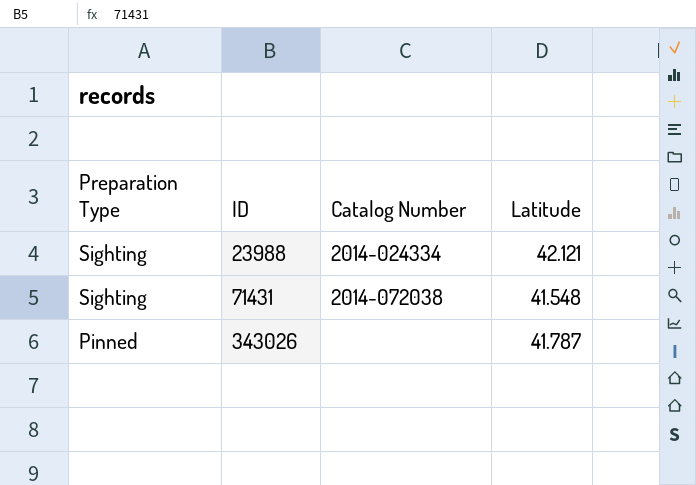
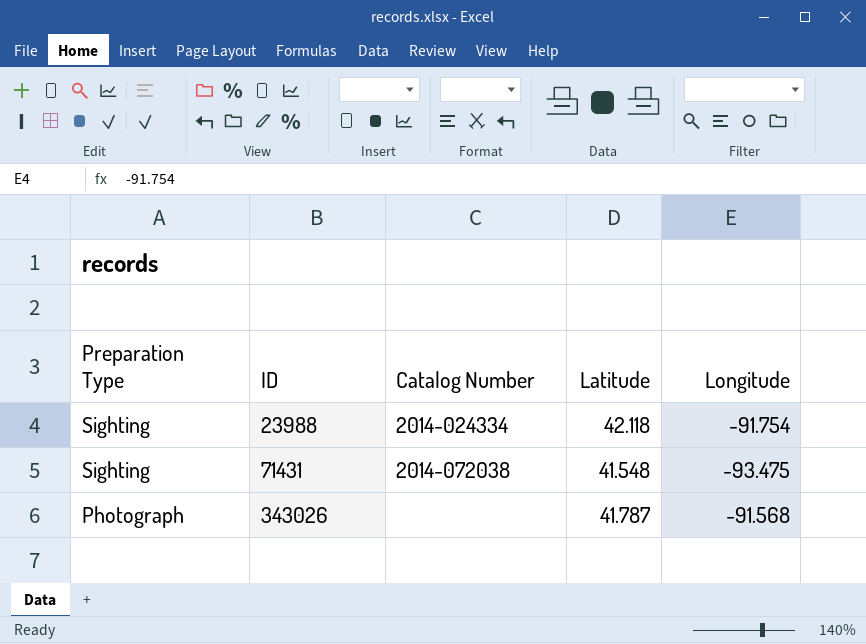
column Longitude | position: none -> 5
23988 | Latitude: 42.121 -> 42.118
343026 | Preparation Type: Pinned -> Photograph

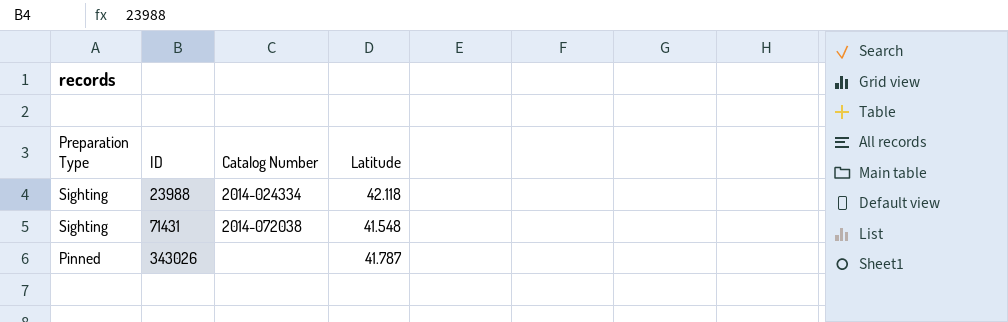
column Longitude | position: 5 -> none
343026 | Preparation Type: Photograph -> Pinned

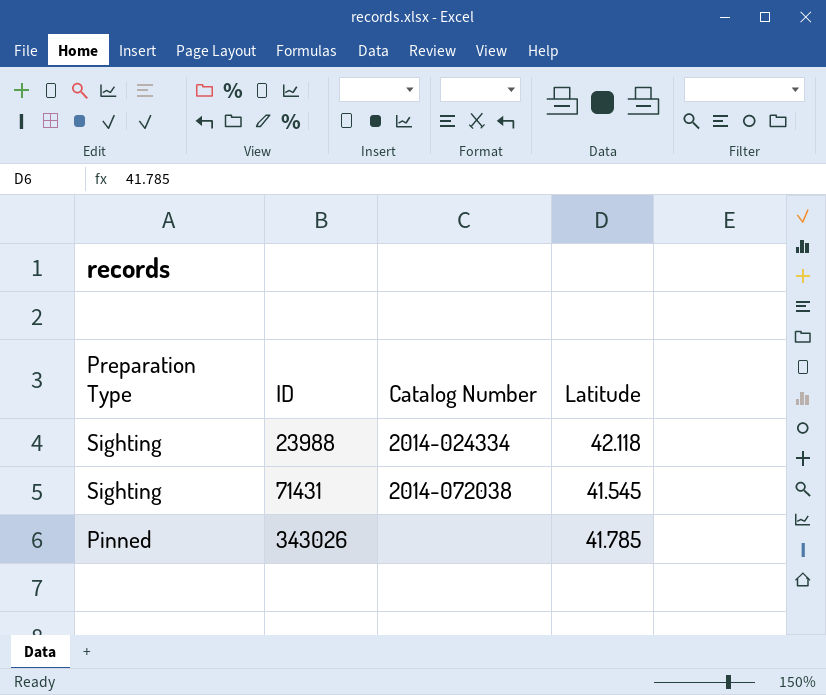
71431 | Latitude: 41.548 -> 41.545
343026 | Latitude: 41.787 -> 41.785

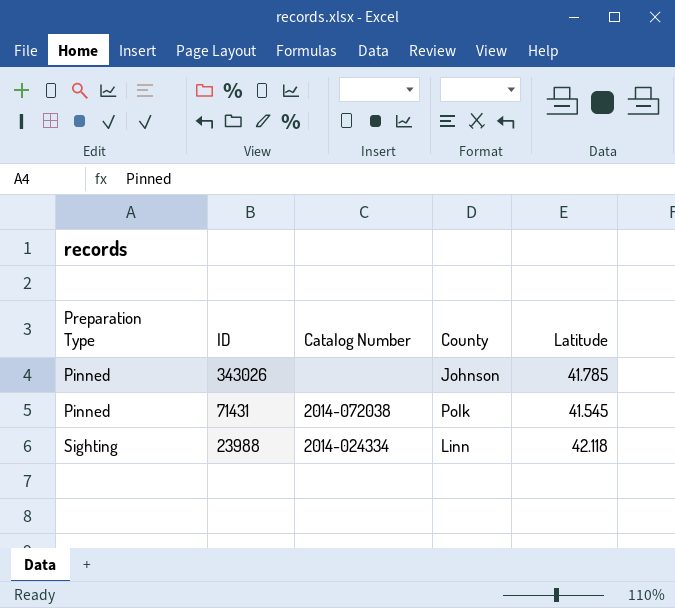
row order: Preparation Type descending -> Preparation Type ascending
column County | position: none -> 4
71431 | Preparation Type: Sighting -> Pinned

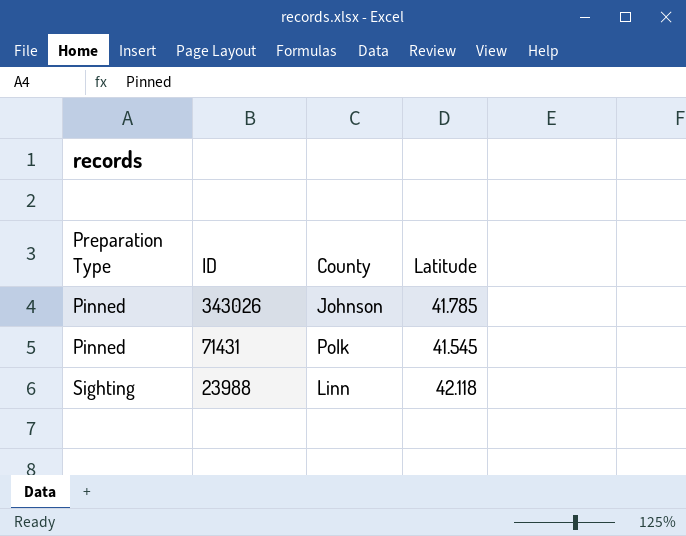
column Catalog Number | position: 3 -> none

